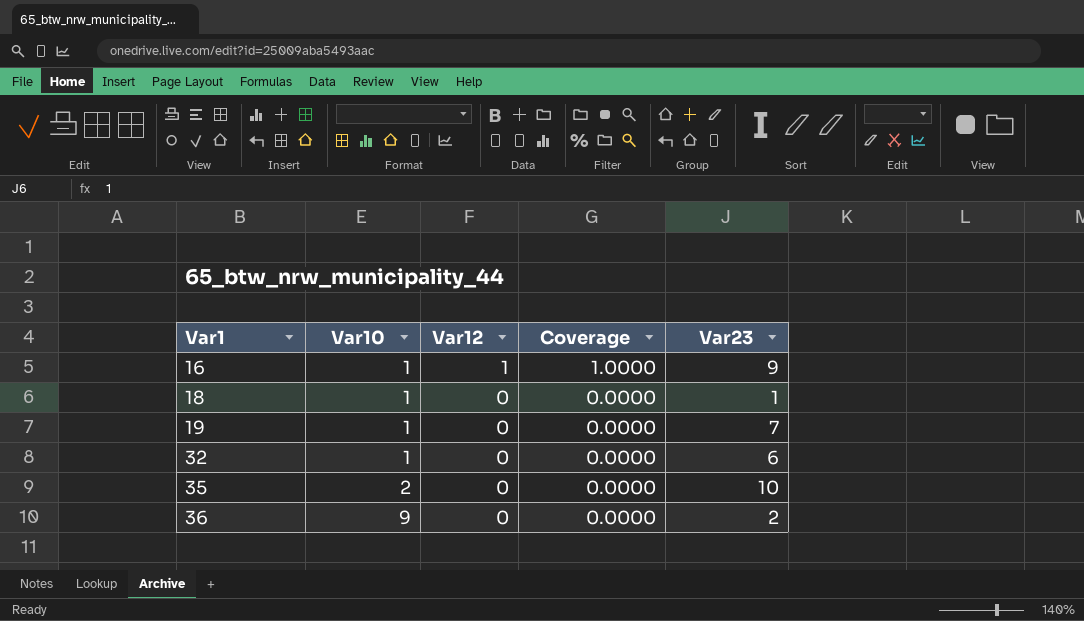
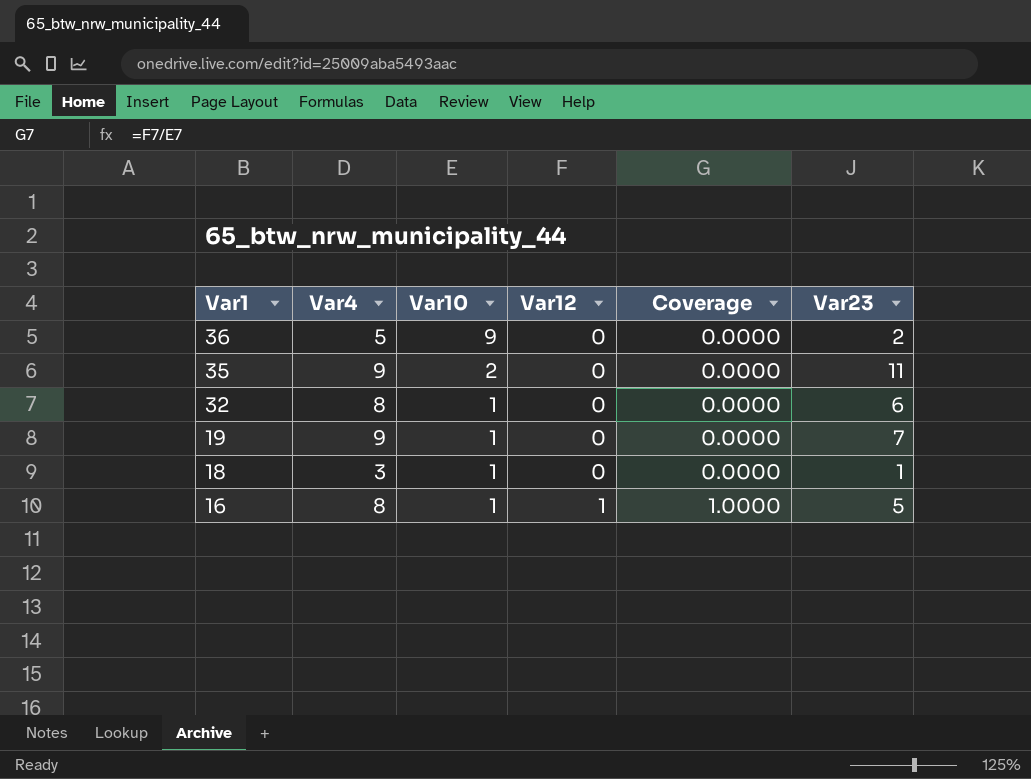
row order: Var1 ascending -> Var1 descending
column Var4 | position: none -> 2
35 | Var23: 10 -> 11
16 | Var23: 9 -> 5

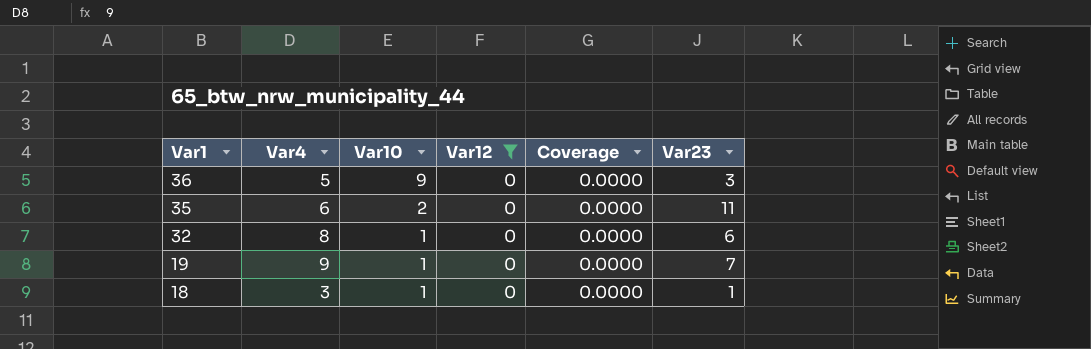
filter: none -> Var12 = 0
36 | Var23: 2 -> 3
35 | Var4: 9 -> 6

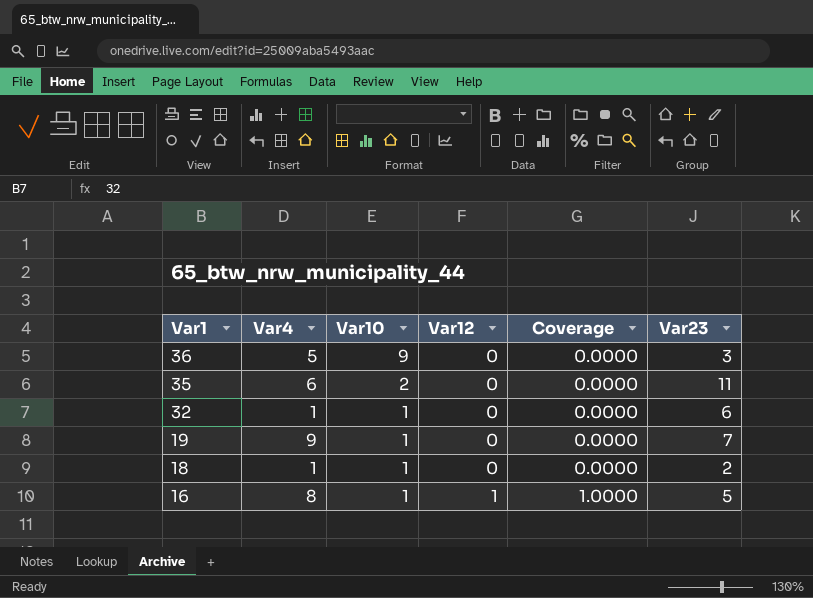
filter: Var12 = 0 -> none
32 | Var4: 8 -> 1
18 | Var4: 3 -> 1
18 | Var23: 1 -> 2

